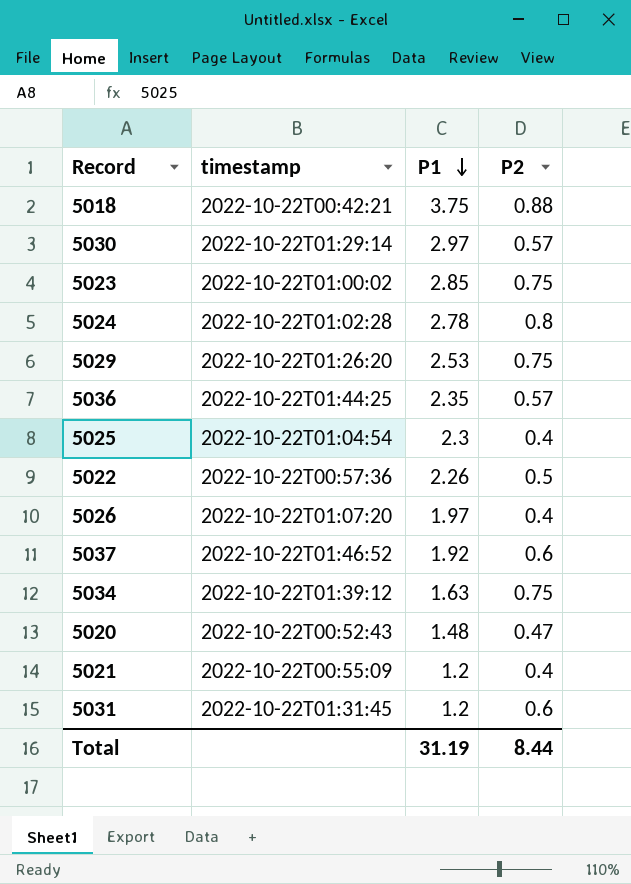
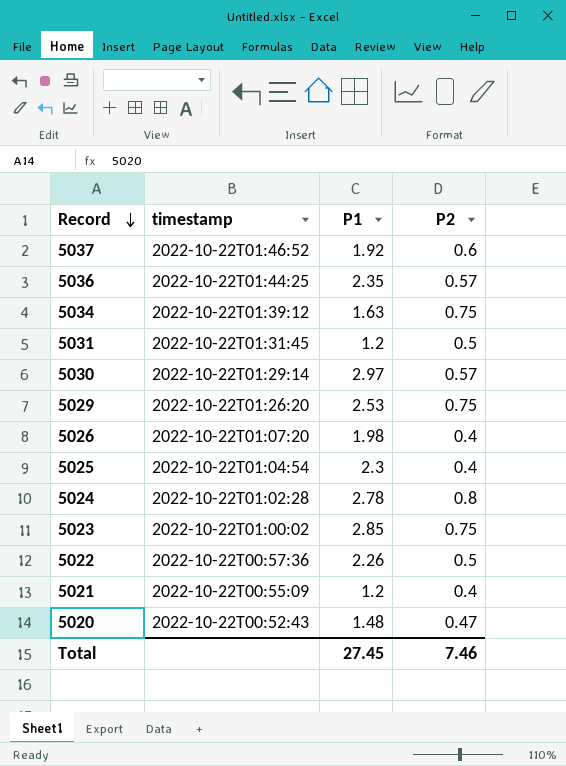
row order: P1 descending -> Record descending
row 5018: 2022-10-22T00:42:21 | 3.75 | 0.88 -> none
5031 | P2: 0.6 -> 0.5
5026 | P1: 1.97 -> 1.98
Total | P1: 31.19 -> 27.45
Total | P2: 8.44 -> 7.46

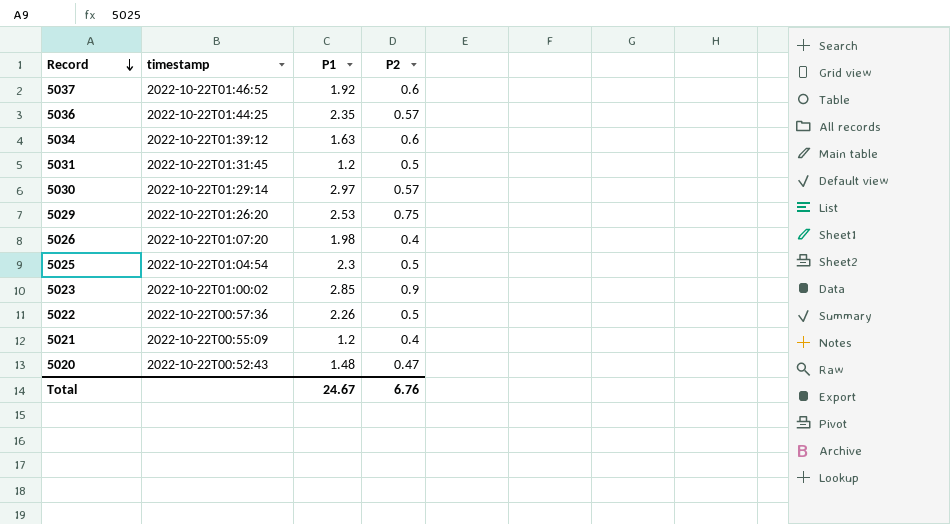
row 5024: 2022-10-22T01:02:28 | 2.78 | 0.8 -> none
5034 | P2: 0.75 -> 0.6
5025 | P2: 0.4 -> 0.5
5023 | P2: 0.75 -> 0.9
Total | P1: 27.45 -> 24.67
Total | P2: 7.46 -> 6.76

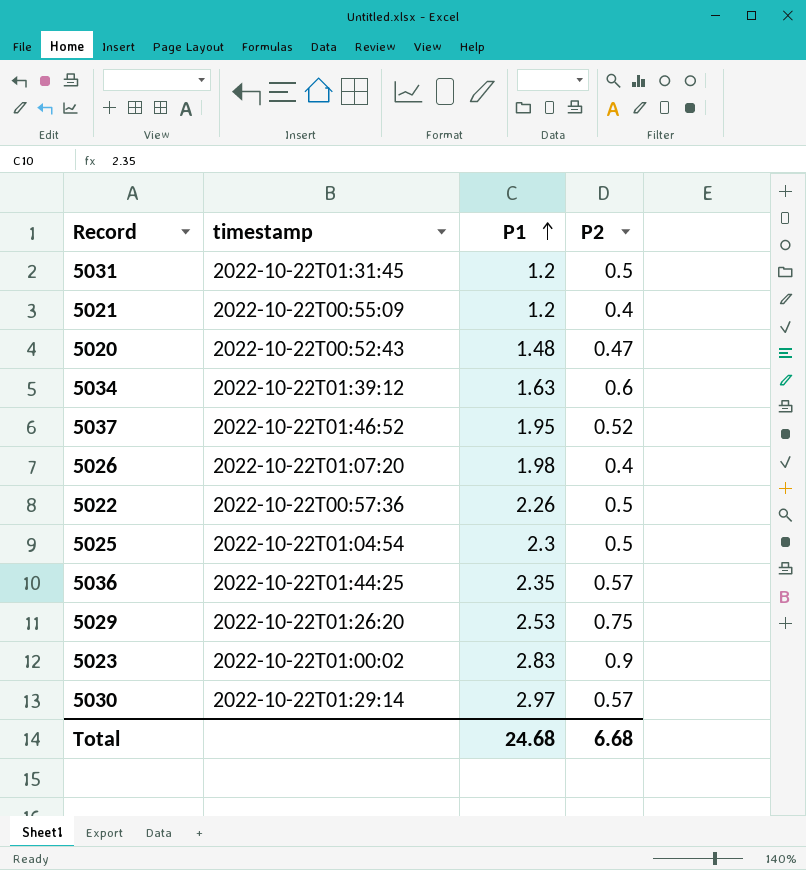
row order: Record descending -> P1 ascending
5037 | P1: 1.92 -> 1.95
5037 | P2: 0.6 -> 0.52
5023 | P1: 2.85 -> 2.83
Total | P1: 24.67 -> 24.68
Total | P2: 6.76 -> 6.68

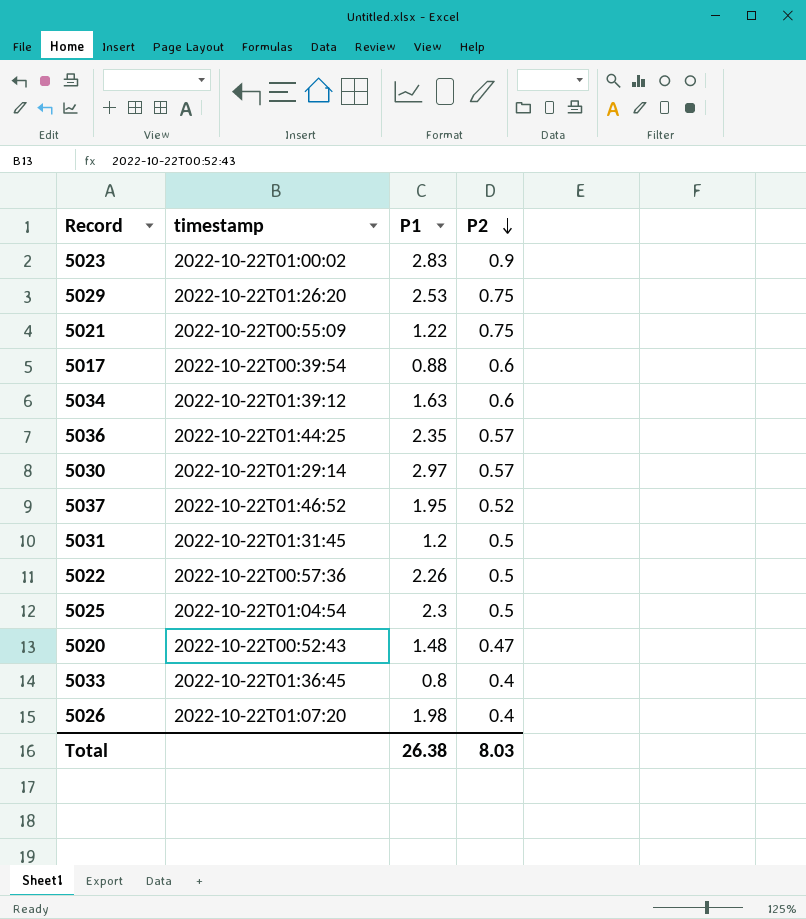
row order: P1 ascending -> P2 descending
5021 | P1: 1.2 -> 1.22
5021 | P2: 0.4 -> 0.75
row 5017: none -> 2022-10-22T00:39:54 | 0.88 | 0.6
row 5033: none -> 2022-10-22T01:36:45 | 0.8 | 0.4
Total | P1: 24.68 -> 26.38
Total | P2: 6.68 -> 8.03

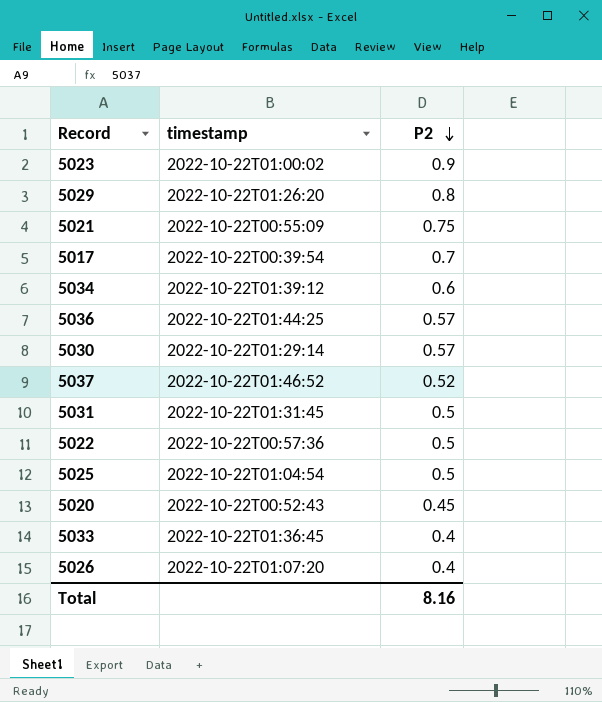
column P1 | position: 3 -> none
5029 | P2: 0.75 -> 0.8
5017 | P2: 0.6 -> 0.7
5020 | P2: 0.47 -> 0.45
Total | P2: 8.03 -> 8.16

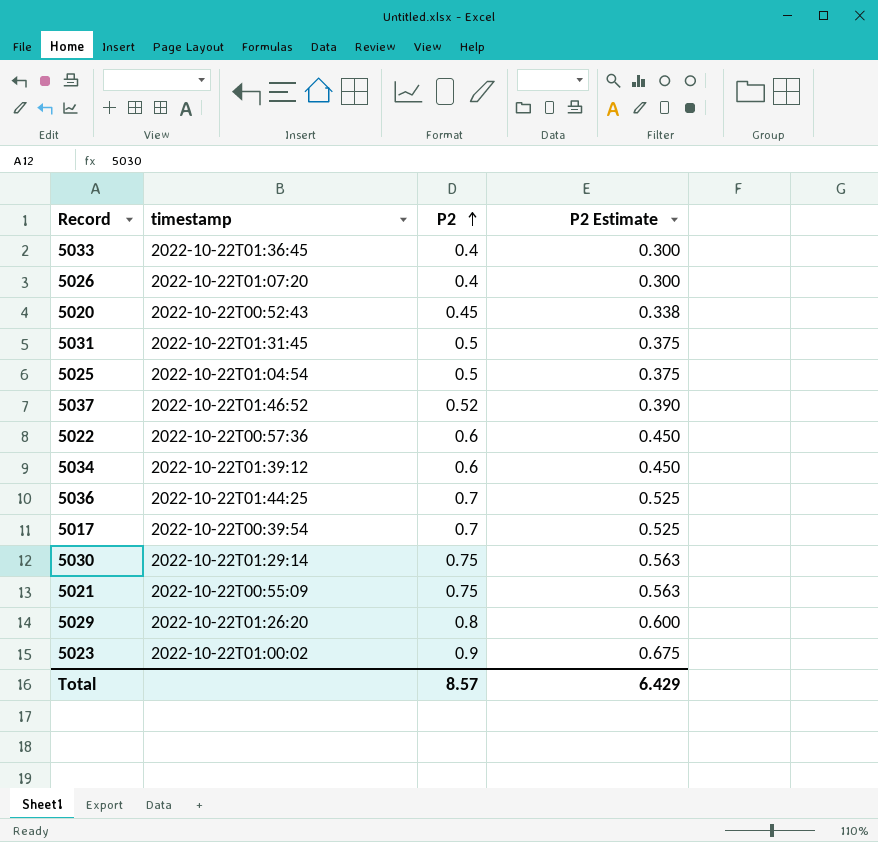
row order: P2 descending -> P2 ascending
column P2 Estimate | formula: none -> [P2] * 0.75
5022 | P2: 0.5 -> 0.6
5036 | P2: 0.57 -> 0.7
5030 | P2: 0.57 -> 0.75
Total | P2: 8.16 -> 8.57

